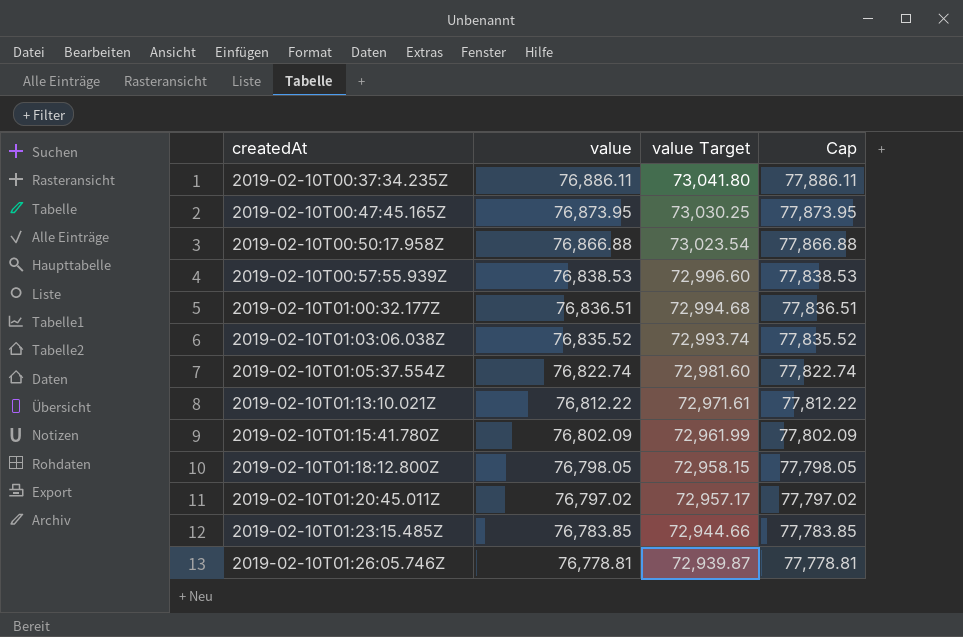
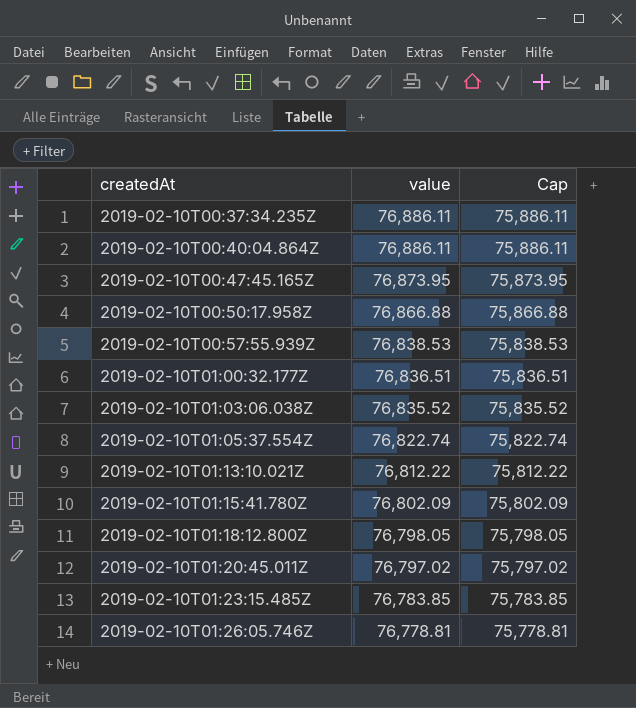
column value Target | formula: [value] * 0.95 -> none
column Cap | formula: [value] + 1000 -> [value] - 1000
row 2019-02-10T00:40:04.864Z: none -> 76,886.11 | 75,886.11

